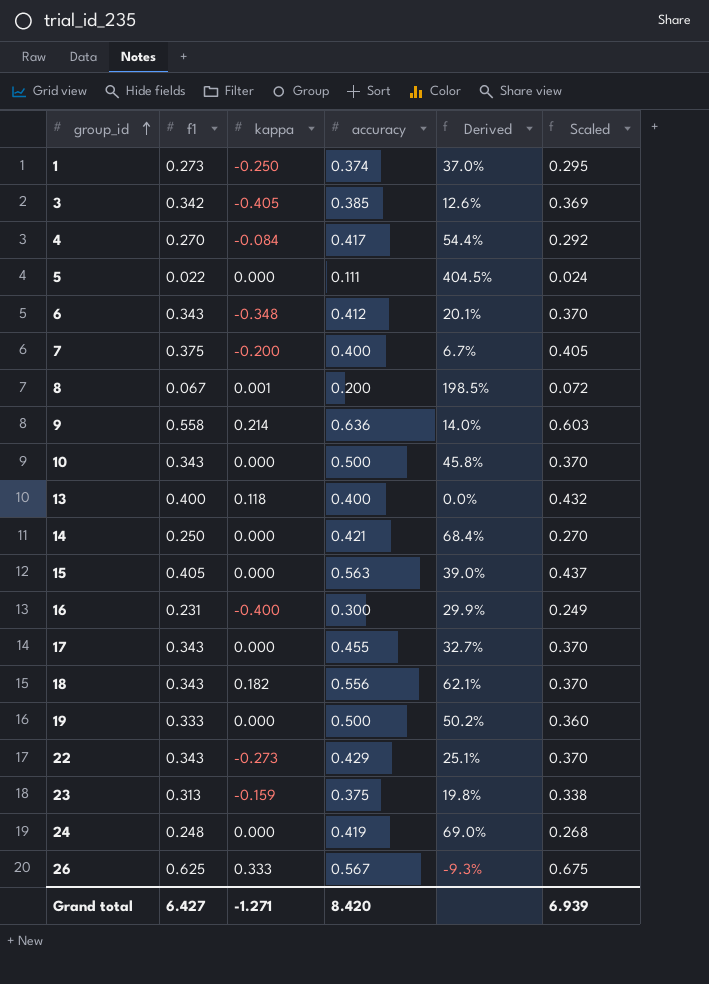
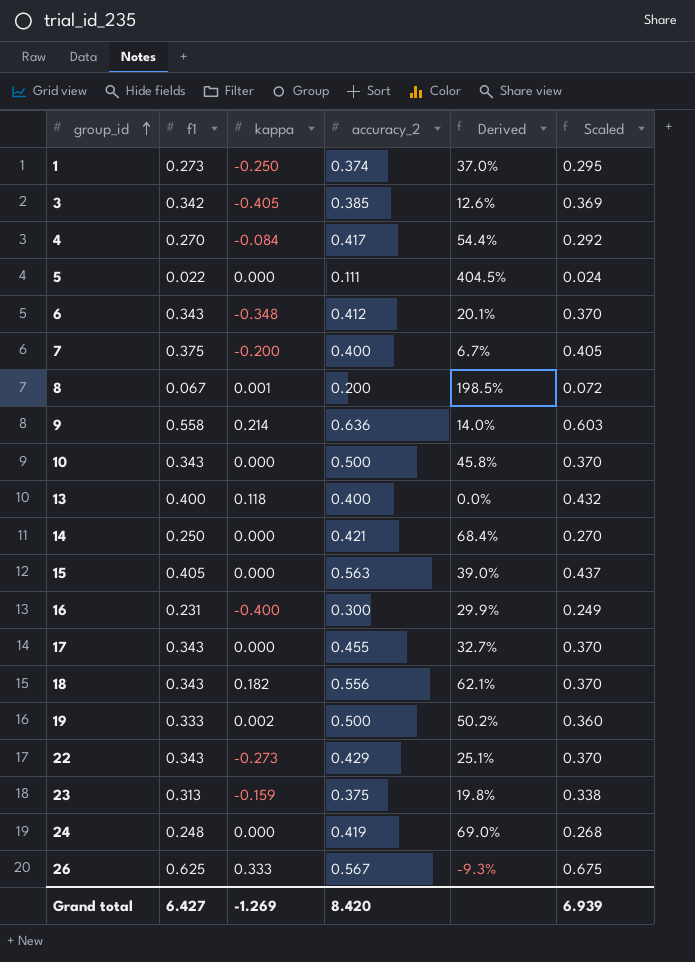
column name: accuracy -> accuracy_2
19 | kappa: 0.000 -> 0.002
Grand total | kappa: -1.271 -> -1.269

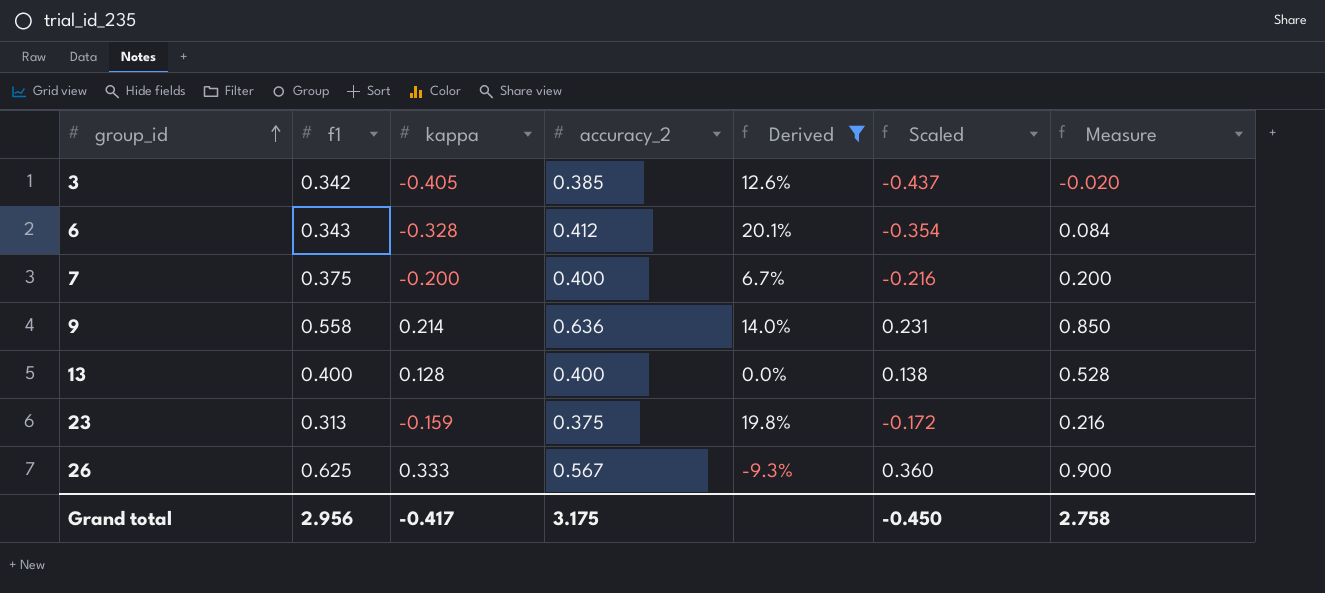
filter: none -> Derived <= 20.1%
column Scaled | formula: [f1] * 1.08 -> [kappa] * 1.08
column Measure | formula: none -> [kappa] + [accuracy_2]
6 | kappa: -0.348 -> -0.328
13 | kappa: 0.118 -> 0.128
Grand total | f1: 6.427 -> 2.956
Grand total | kappa: -1.269 -> -0.417
Grand total | accuracy_2: 8.420 -> 3.175
Grand total | Scaled: 6.939 -> -0.450

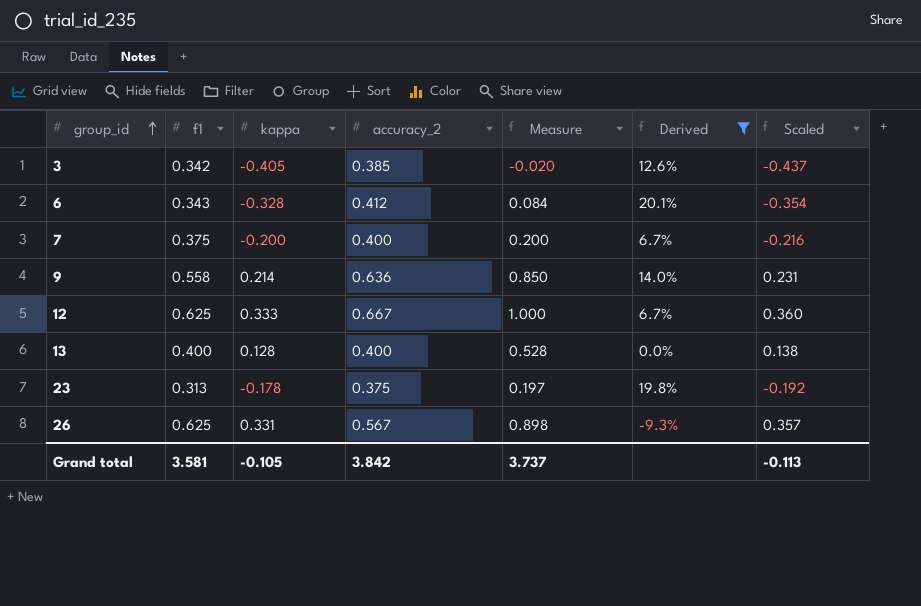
column Measure | position: 7 -> 5
row 12: none -> 0.625 | 0.333 | 0.667 | 1.000 | 6.7% | 0.360
23 | kappa: -0.159 -> -0.178
23 | Measure: 0.216 -> 0.197
23 | Scaled: -0.172 -> -0.192
26 | kappa: 0.333 -> 0.331
26 | Measure: 0.900 -> 0.898
26 | Scaled: 0.360 -> 0.357
Grand total | f1: 2.956 -> 3.581
Grand total | kappa: -0.417 -> -0.105
Grand total | accuracy_2: 3.175 -> 3.842
Grand total | Measure: 2.758 -> 3.737
Grand total | Scaled: -0.450 -> -0.113

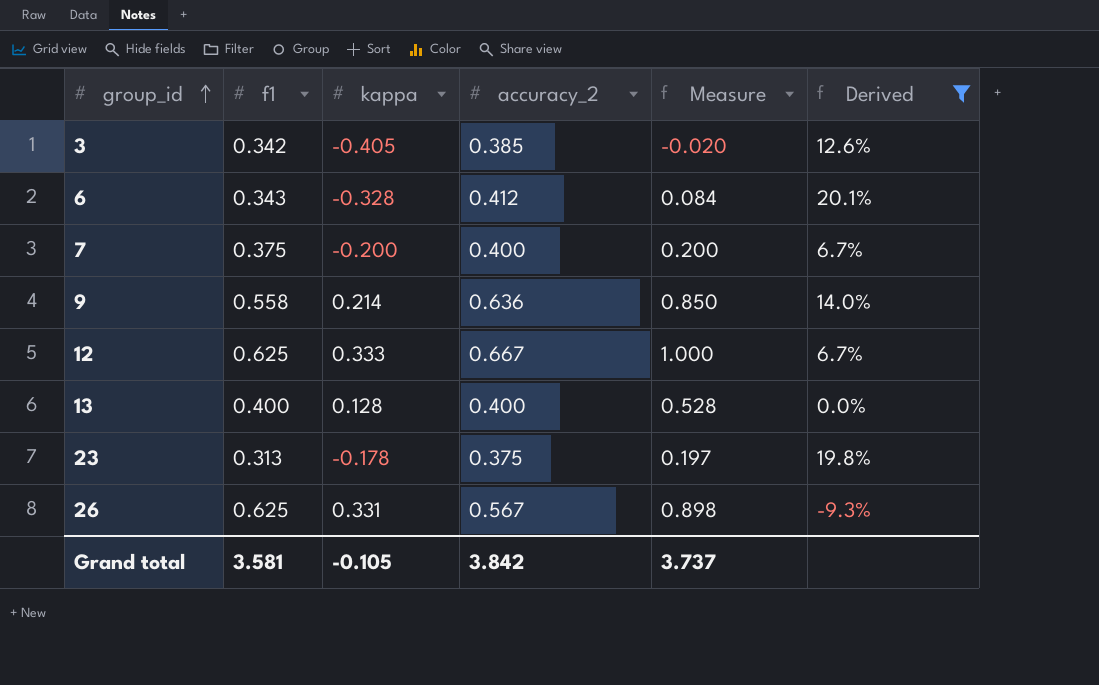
column Scaled | formula: [kappa] * 1.08 -> none

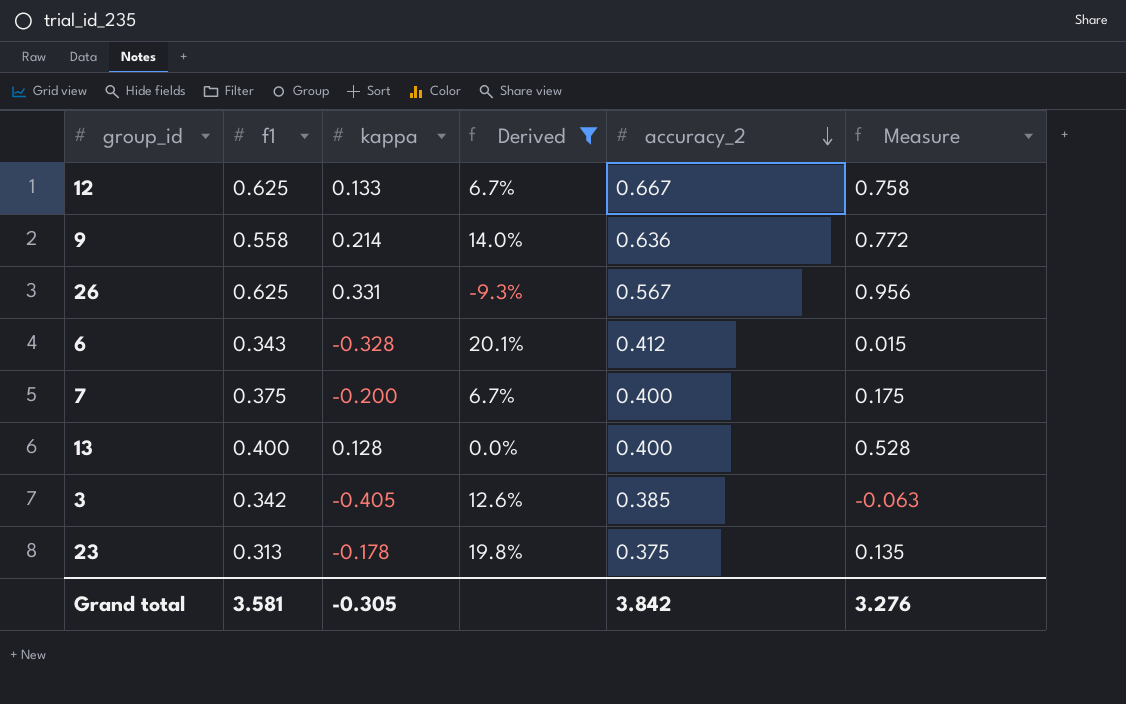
row order: group_id ascending -> accuracy_2 descending
column Derived | position: 6 -> 4
column Measure | formula: [kappa] + [accuracy_2] -> [f1] + [kappa]
12 | kappa: 0.333 -> 0.133
Grand total | kappa: -0.105 -> -0.305
Grand total | Measure: 3.737 -> 3.276

